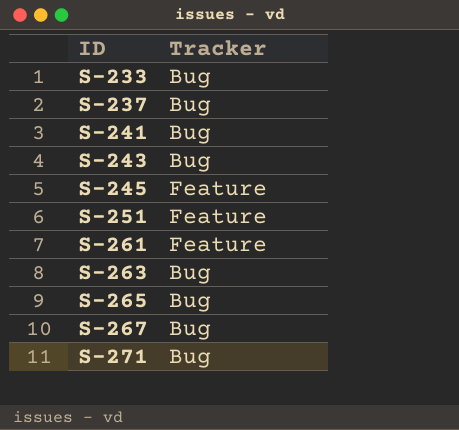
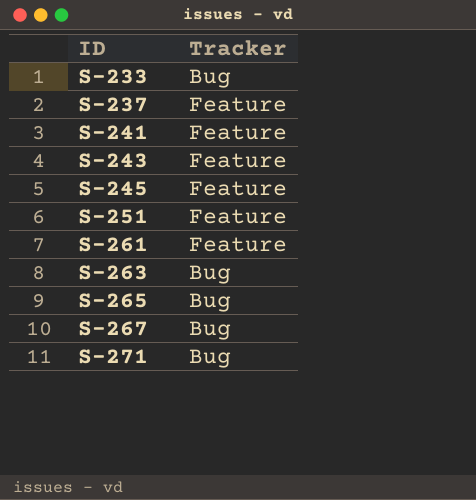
S-237 | Tracker: Bug -> Feature
S-241 | Tracker: Bug -> Feature
S-243 | Tracker: Bug -> Feature

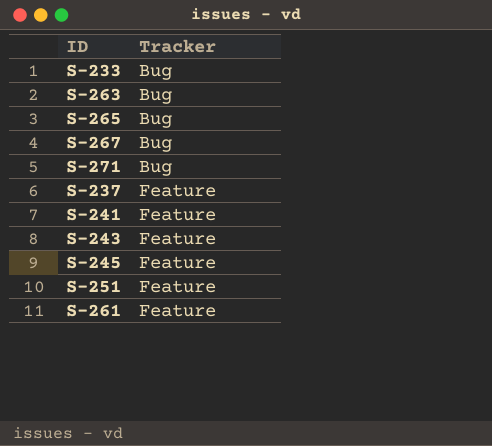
row order: ID ascending -> Tracker ascending

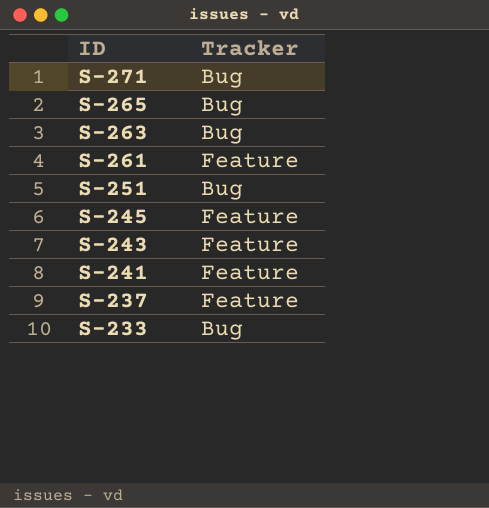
row order: Tracker ascending -> ID descending
row S-267: Bug -> none
S-251 | Tracker: Feature -> Bug

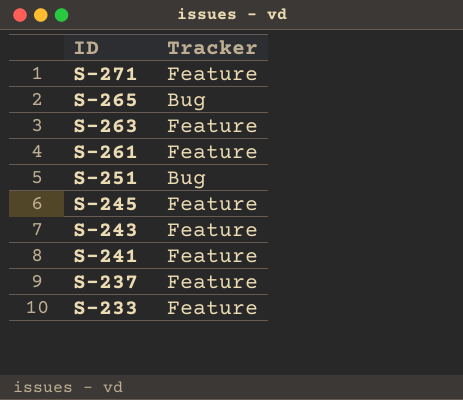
S-271 | Tracker: Bug -> Feature
S-263 | Tracker: Bug -> Feature
S-233 | Tracker: Bug -> Feature

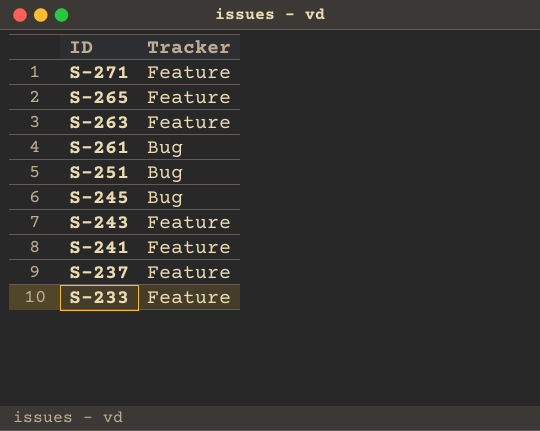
S-265 | Tracker: Bug -> Feature
S-261 | Tracker: Feature -> Bug
S-245 | Tracker: Feature -> Bug

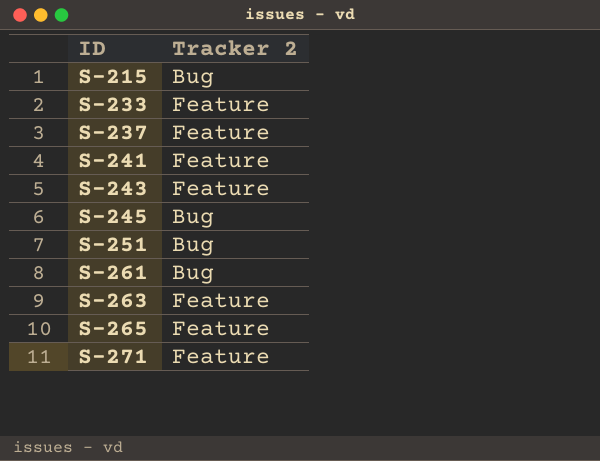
row order: ID descending -> ID ascending
column name: Tracker -> Tracker 2
row S-215: none -> Bug

